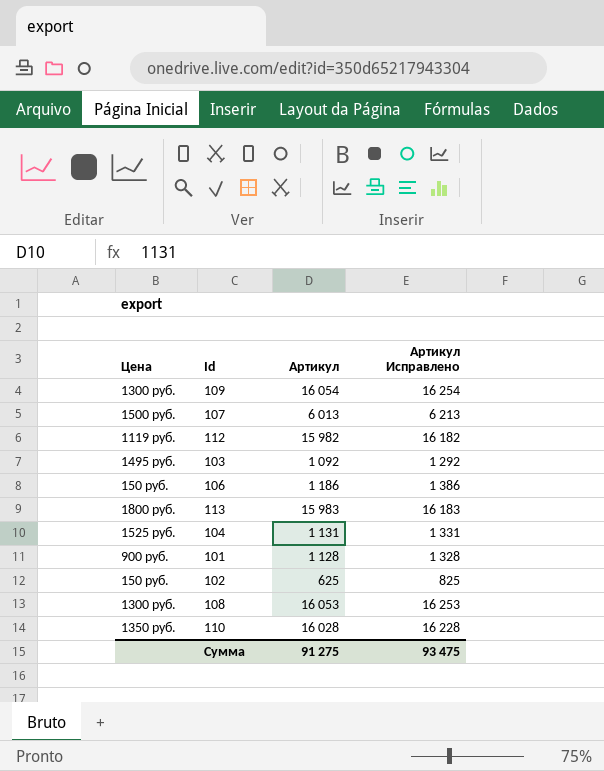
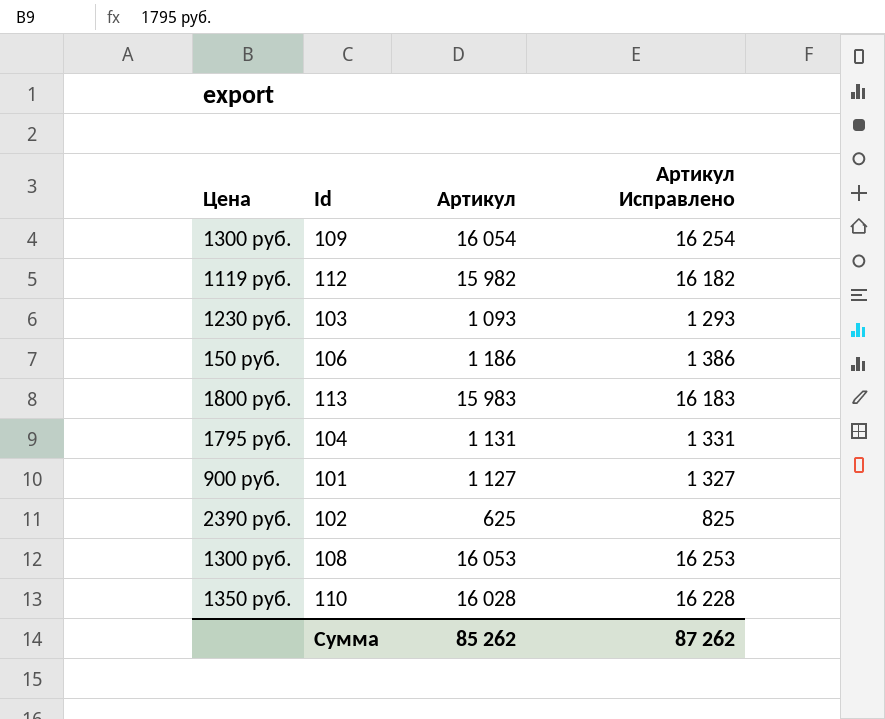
row 107: 1500 руб. | 6 013 | 6 213 -> none
103 | Цена: 1495 руб. -> 1230 руб.
103 | Артикул: 1 092 -> 1 093
103 | Артикул Исправлено: 1 292 -> 1 293
104 | Цена: 1525 руб. -> 1795 руб.
101 | Артикул: 1 128 -> 1 127
101 | Артикул Исправлено: 1 328 -> 1 327
102 | Цена: 150 руб. -> 2390 руб.
Сумма | Артикул: 91 275 -> 85 262
Сумма | Артикул Исправлено: 93 475 -> 87 262

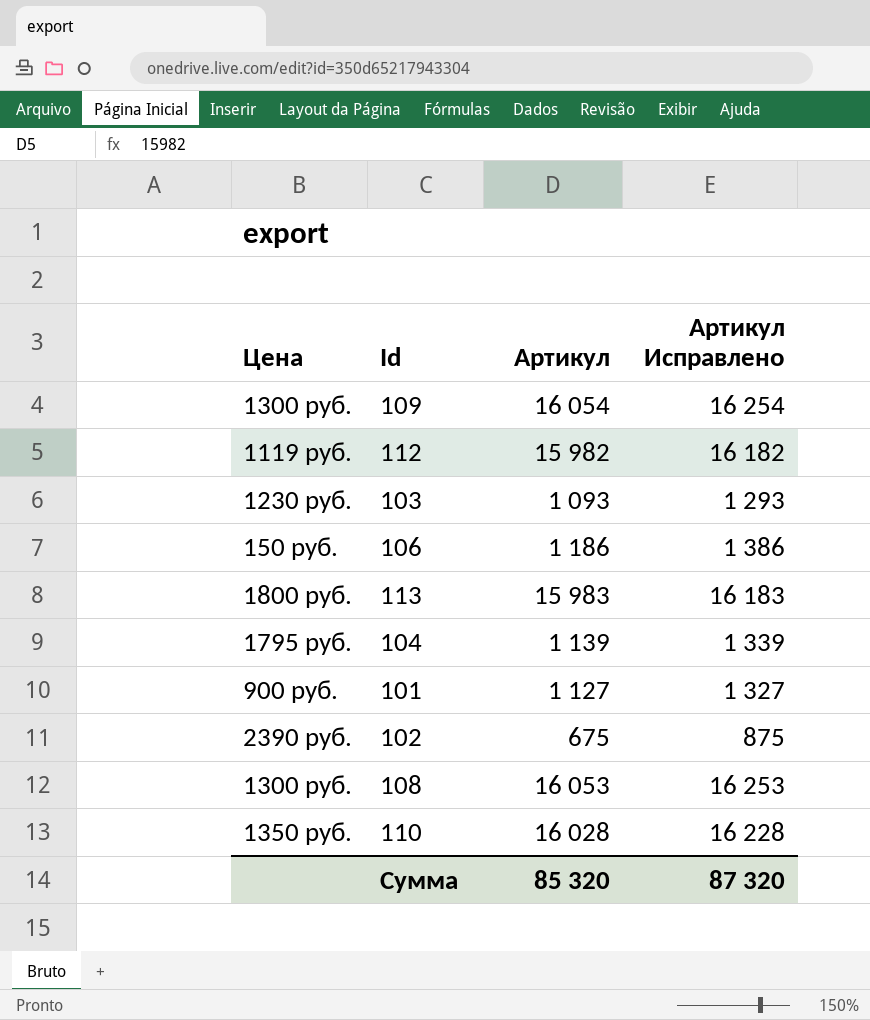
104 | Артикул: 1 131 -> 1 139
104 | Артикул Исправлено: 1 331 -> 1 339
102 | Артикул: 625 -> 675
102 | Артикул Исправлено: 825 -> 875
Сумма | Артикул: 85 262 -> 85 320
Сумма | Артикул Исправлено: 87 262 -> 87 320

